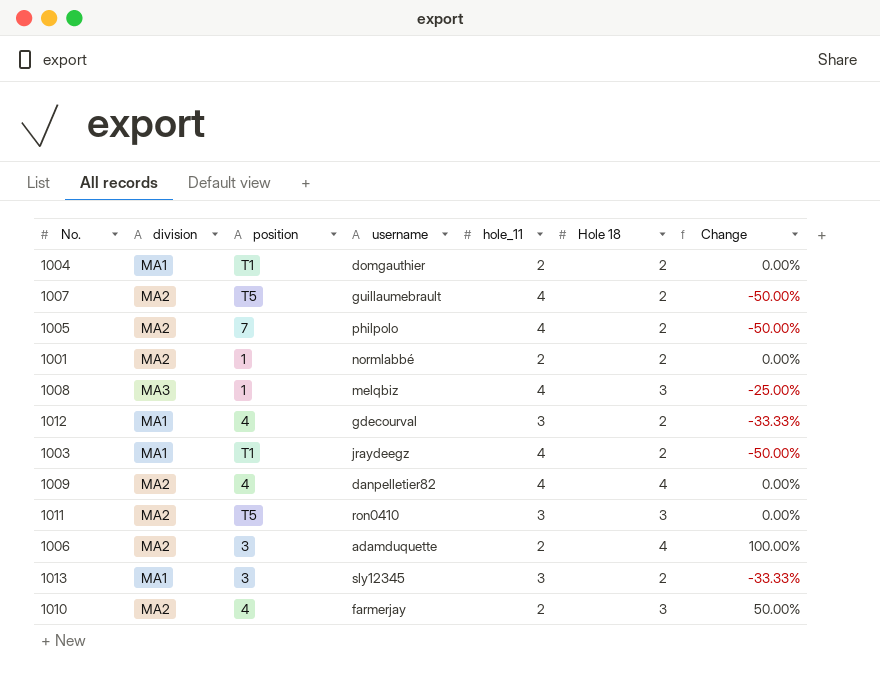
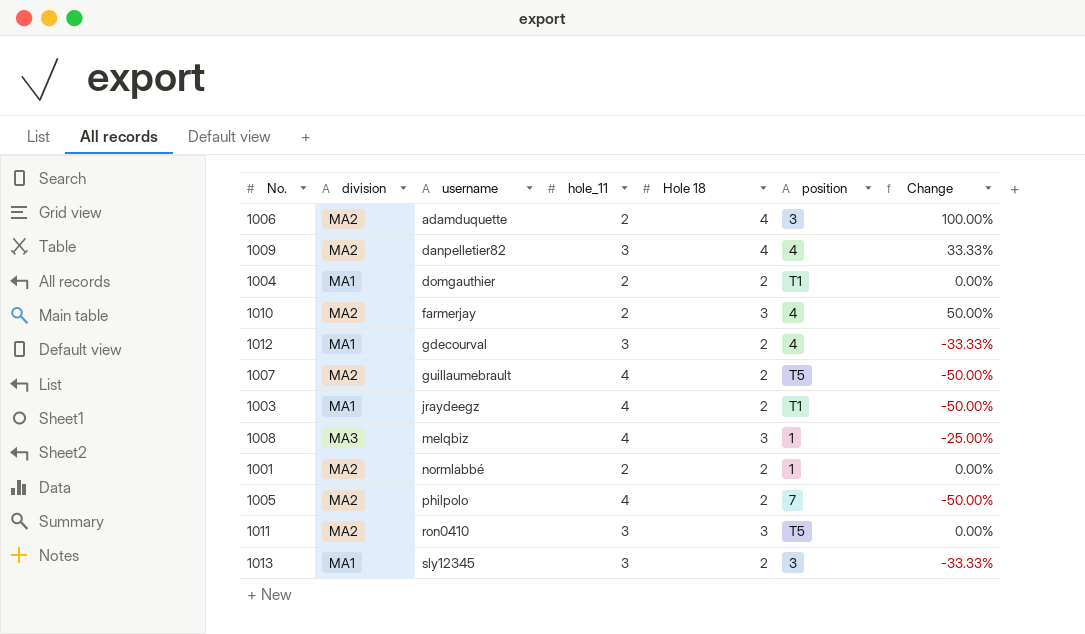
row order: none -> username ascending
column position | position: 3 -> 6
1009 | hole_11: 4 -> 3
1009 | Change: 0.00% -> 33.33%

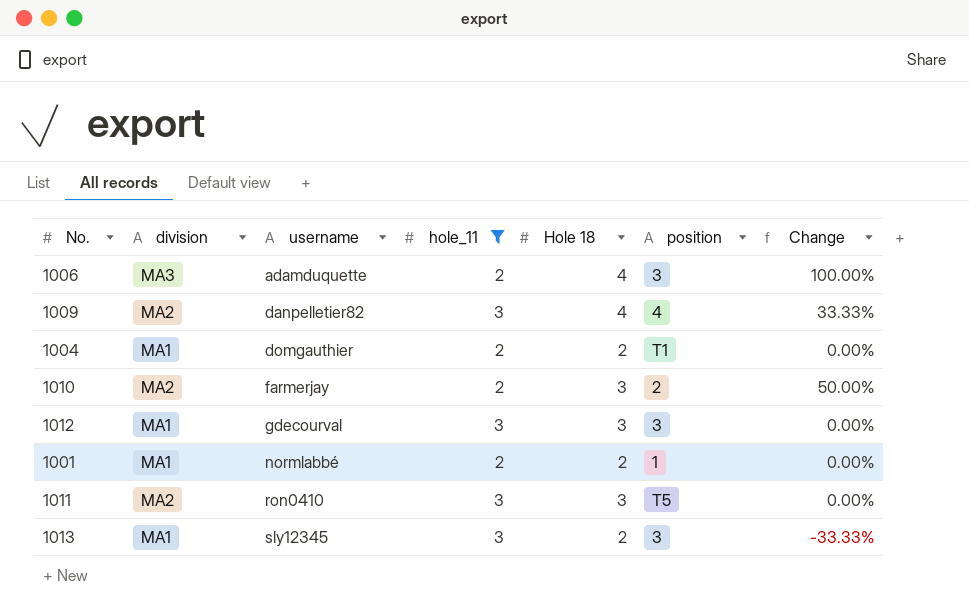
filter: none -> hole_11 != 4
1006 | division: MA2 -> MA3
1010 | position: 4 -> 2
1012 | Hole 18: 2 -> 3
1012 | position: 4 -> 3
1012 | Change: -33.33% -> 0.00%
1001 | division: MA2 -> MA1

